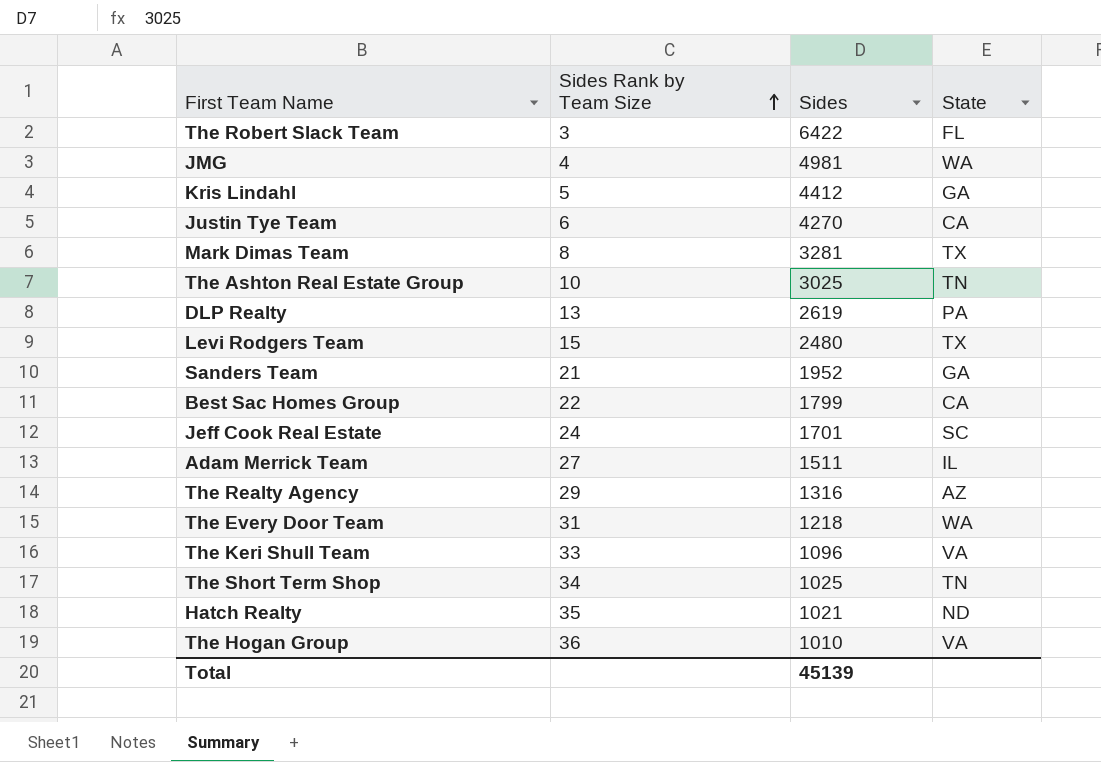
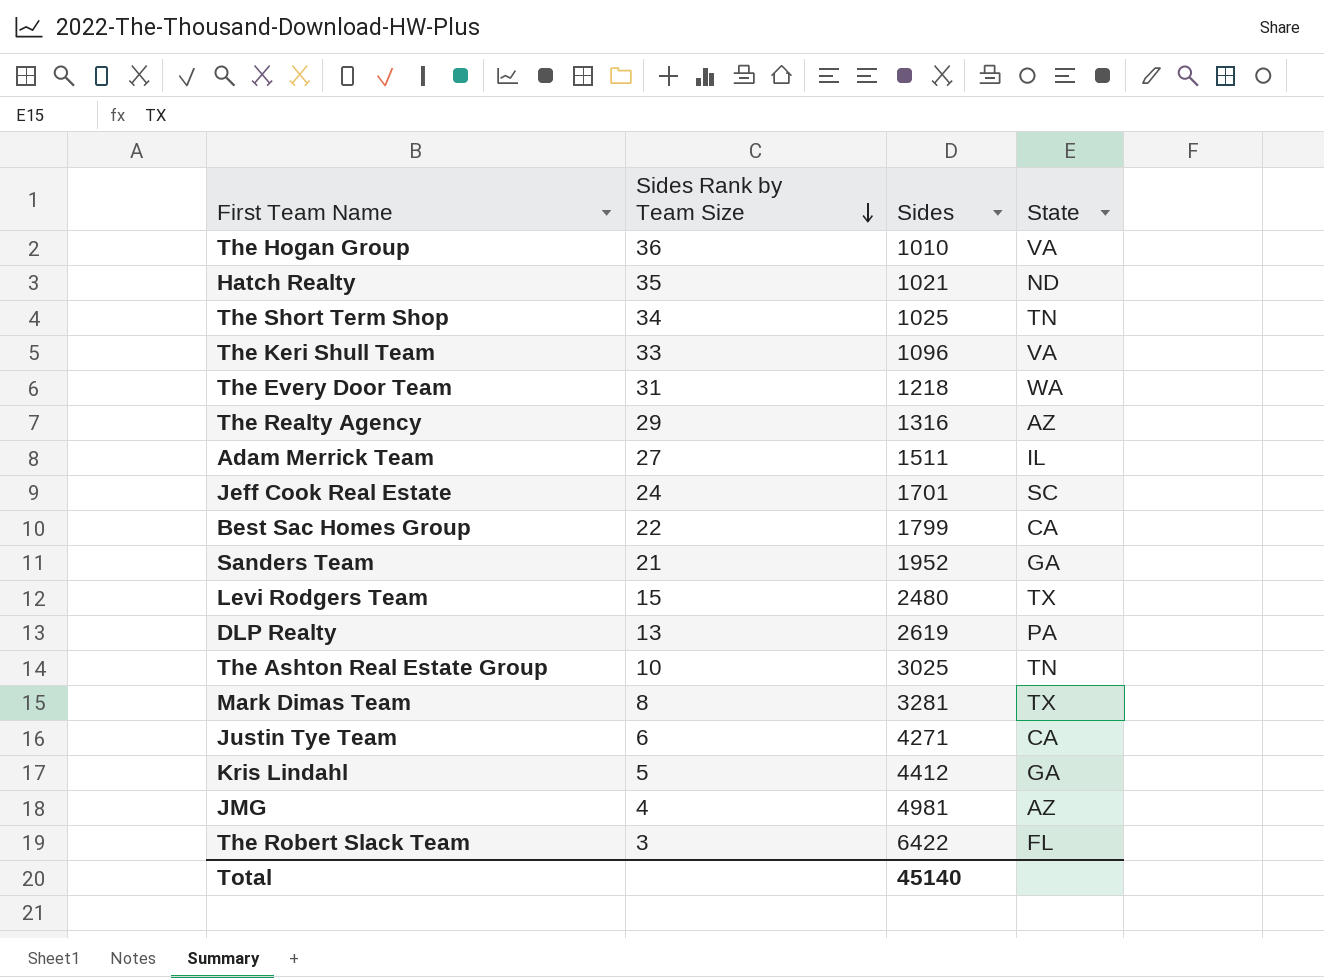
row order: Sides Rank by Team Size ascending -> Sides Rank by Team Size descending
Justin Tye Team | Sides: 4270 -> 4271
JMG | State: WA -> AZ
Total | Sides: 45139 -> 45140

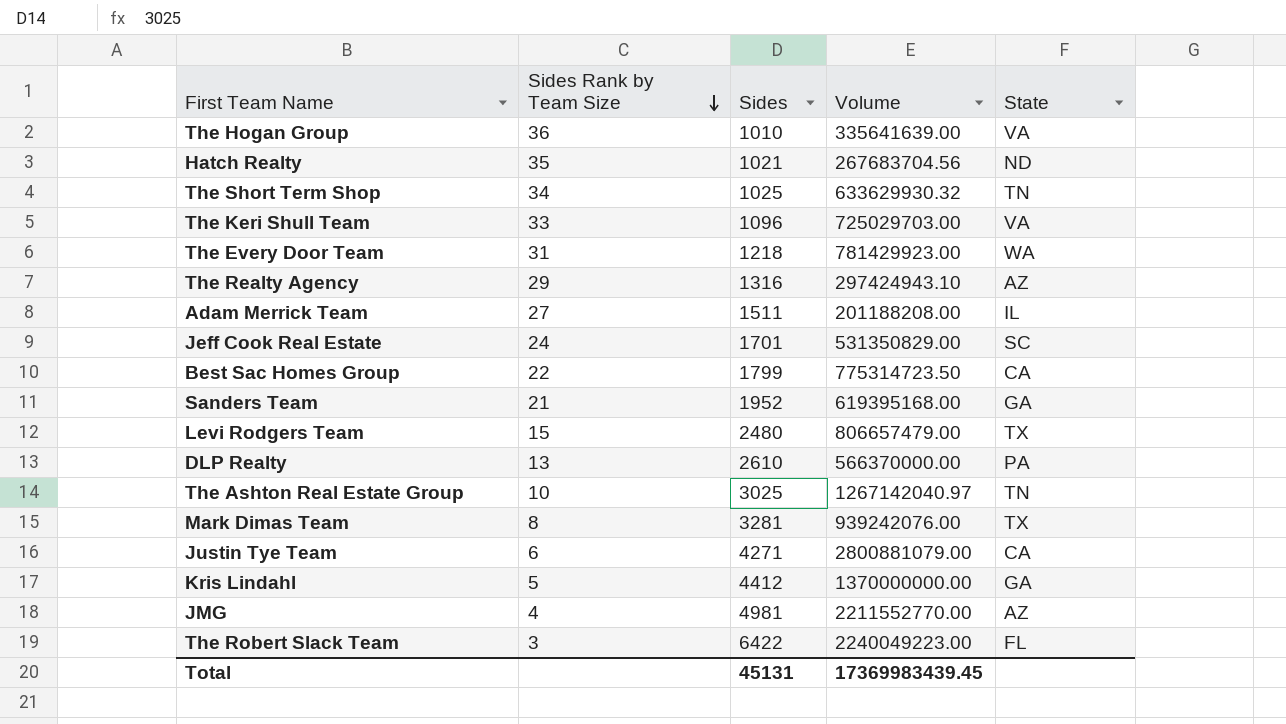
column Volume | position: none -> 4
DLP Realty | Sides: 2619 -> 2610
Total | Sides: 45140 -> 45131

